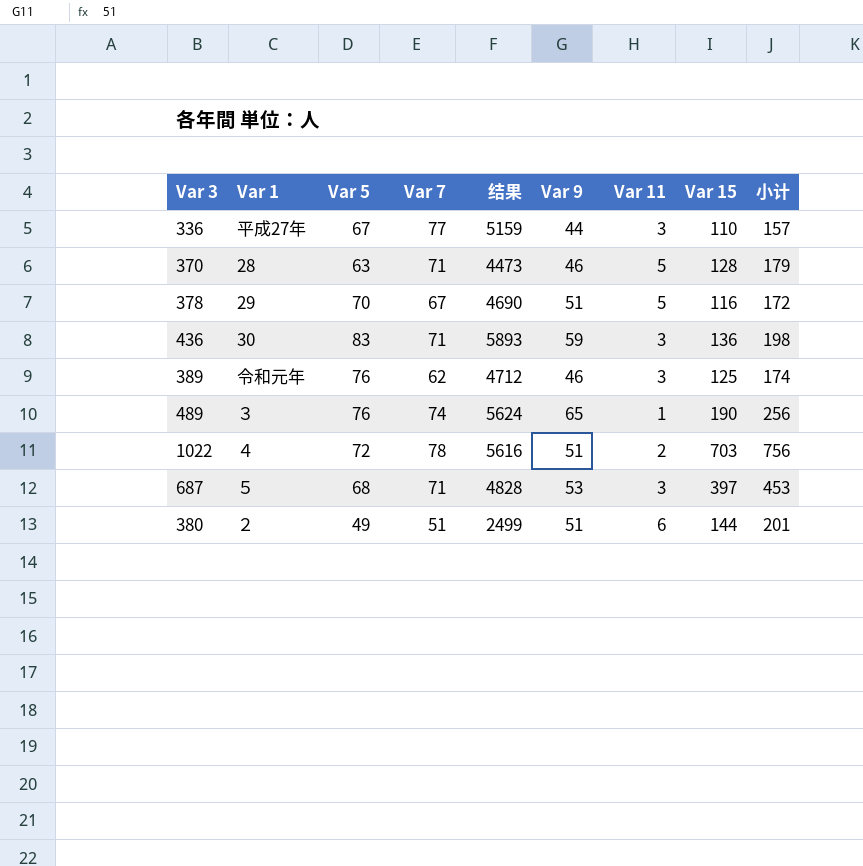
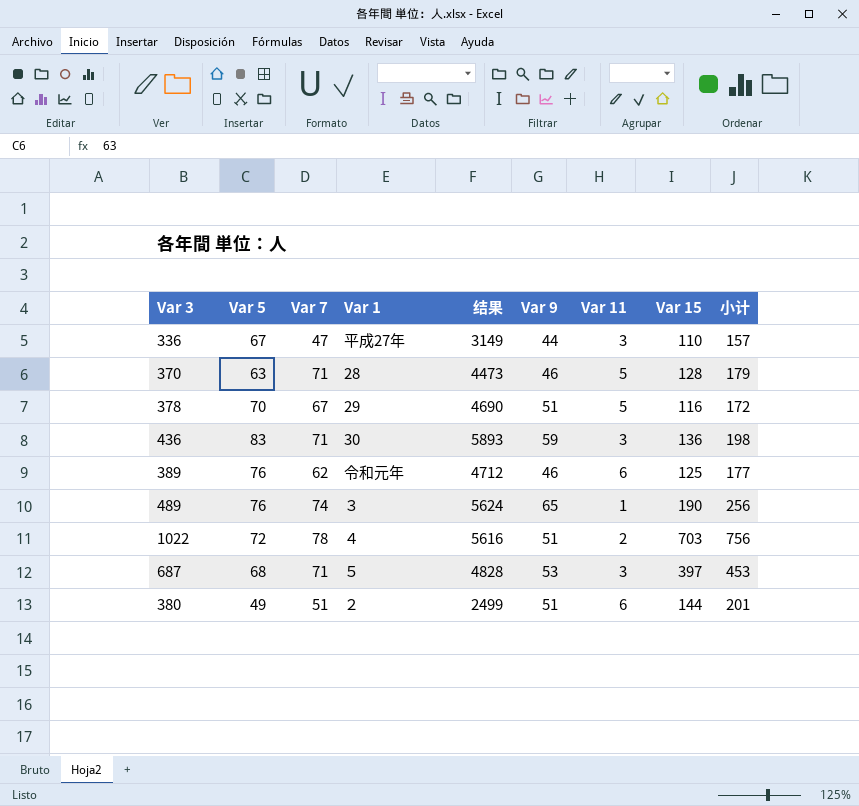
column Var 1 | position: 2 -> 4
336 | Var 7: 77 -> 47
336 | 结果: 5159 -> 3149
389 | Var 11: 3 -> 6
389 | 小计: 174 -> 177

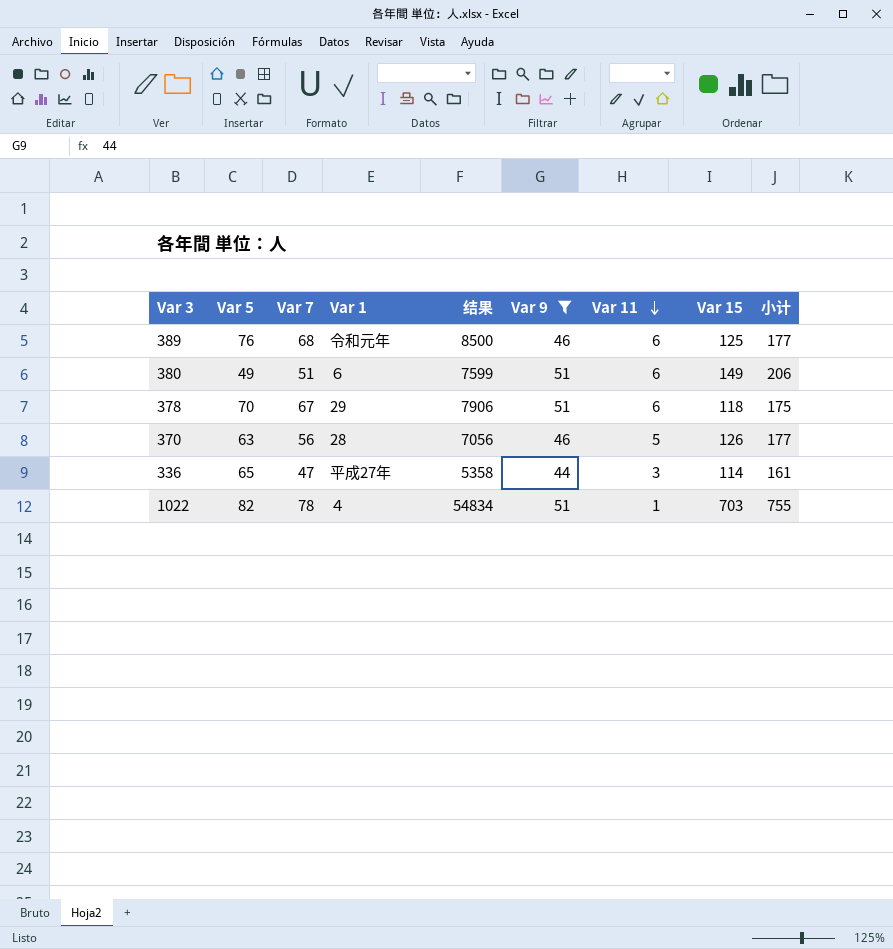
filter: none -> Var 9 <= 51
row order: none -> Var 11 descending
column 结果 | formula: [Var 5] * [Var 7] -> [Var 7] * [Var 15]
389 | Var 7: 62 -> 68
380 | Var 1: ２ -> ６
380 | Var 15: 144 -> 149
380 | 小计: 201 -> 206
378 | Var 11: 5 -> 6
378 | Var 15: 116 -> 118
378 | 小计: 172 -> 175
370 | Var 7: 71 -> 56
370 | Var 15: 128 -> 126
370 | 小计: 179 -> 177
336 | Var 5: 67 -> 65
336 | Var 15: 110 -> 114
336 | 小计: 157 -> 161
1022 | Var 5: 72 -> 82
1022 | Var 11: 2 -> 1
1022 | 小计: 756 -> 755

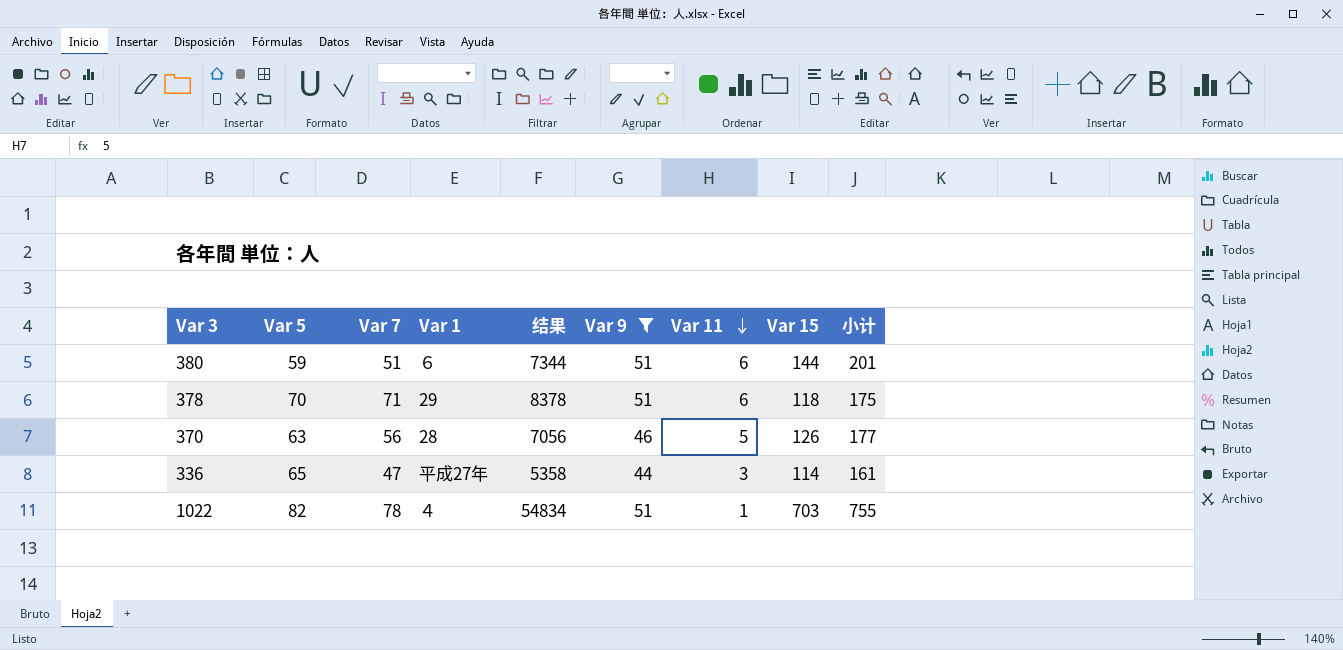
row 389: 76 | 68 | 令和元年 | 8500 | 46 | 6 | 125 | 177 -> none
380 | Var 5: 49 -> 59
380 | 结果: 7599 -> 7344
380 | Var 15: 149 -> 144
380 | 小计: 206 -> 201
378 | Var 7: 67 -> 71
378 | 结果: 7906 -> 8378

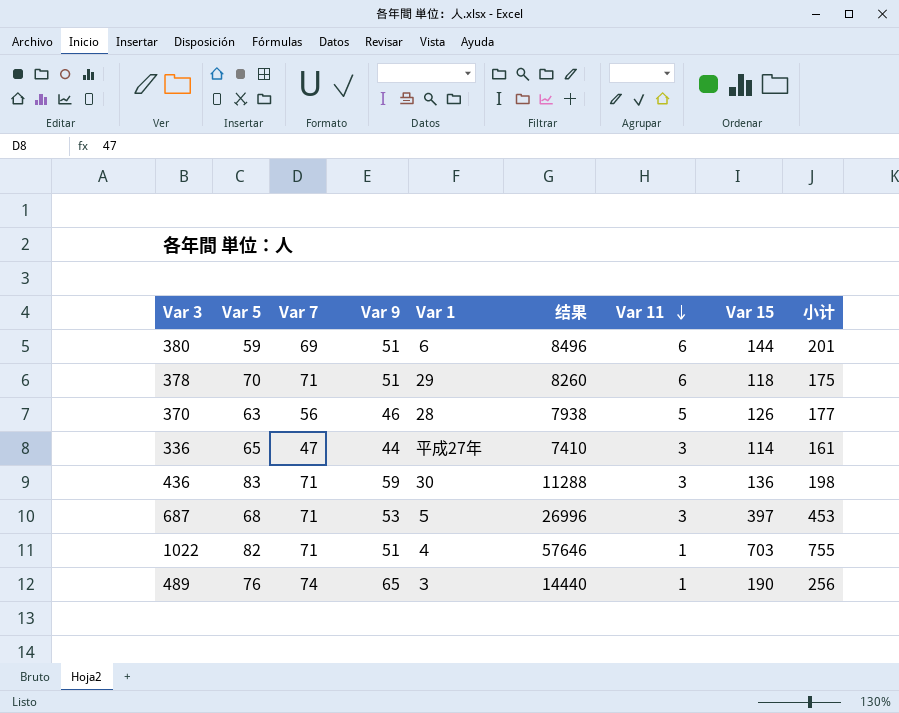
filter: Var 9 <= 51 -> none
column Var 9 | position: 6 -> 4
column 结果 | formula: [Var 7] * [Var 15] -> [Var 5] * [Var 15]
380 | Var 7: 51 -> 69
1022 | Var 7: 78 -> 71

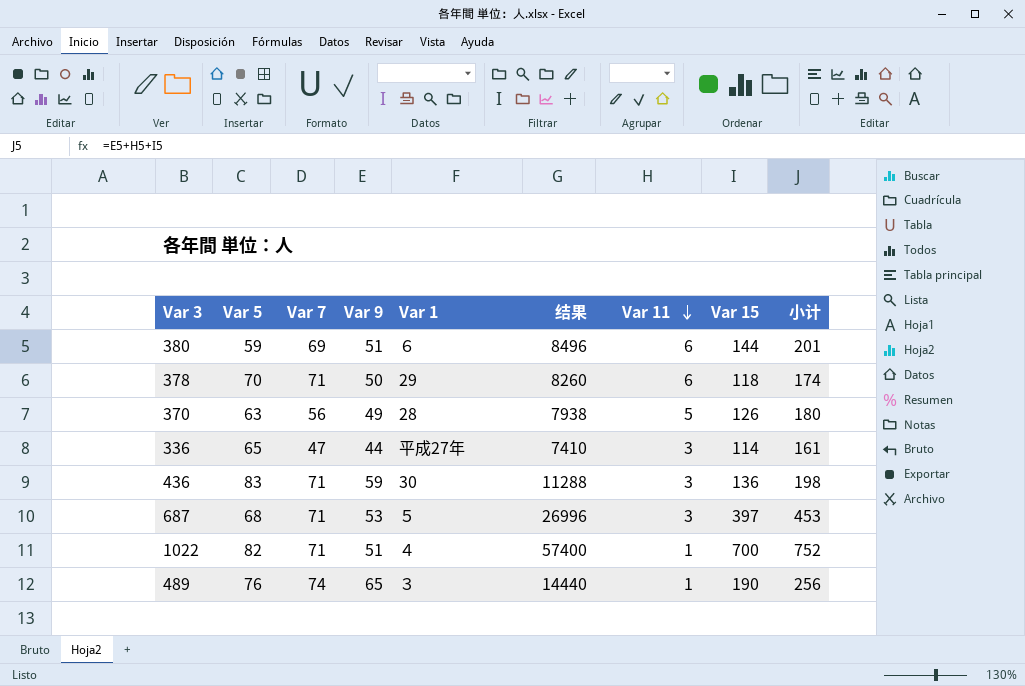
378 | Var 9: 51 -> 50
378 | 小计: 175 -> 174
370 | Var 9: 46 -> 49
370 | 小计: 177 -> 180
1022 | 结果: 57646 -> 57400
1022 | Var 15: 703 -> 700
1022 | 小计: 755 -> 752

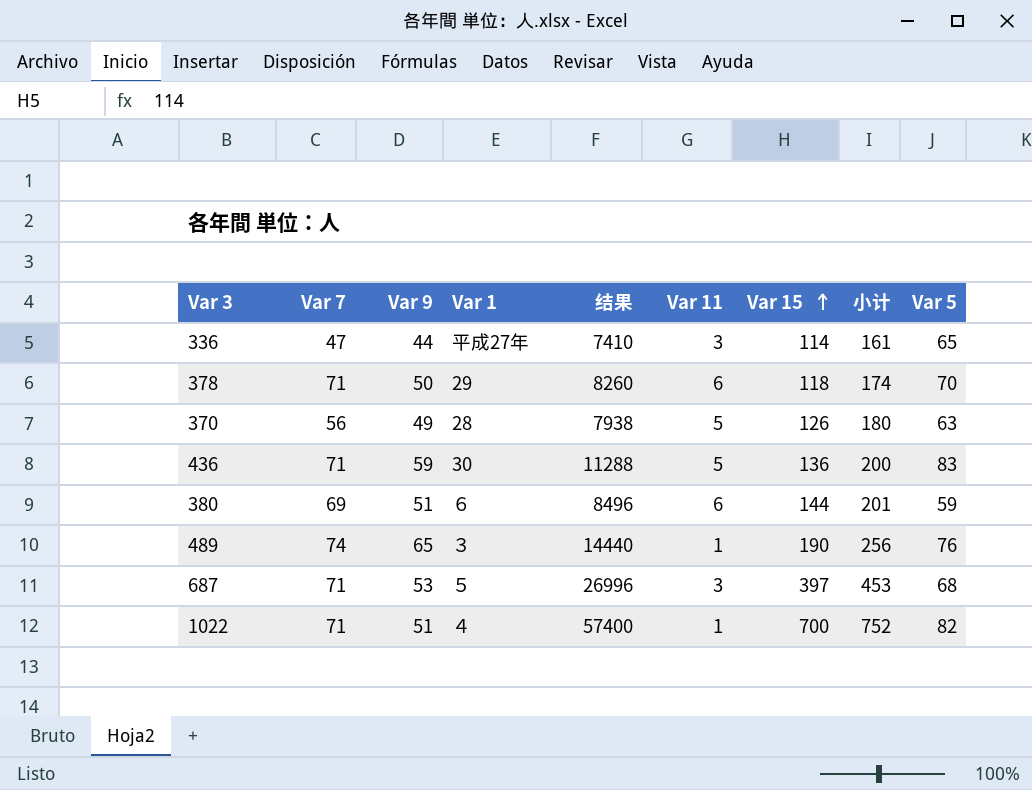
row order: Var 11 descending -> Var 15 ascending
column Var 5 | position: 2 -> 9
436 | Var 11: 3 -> 5
436 | 小计: 198 -> 200

